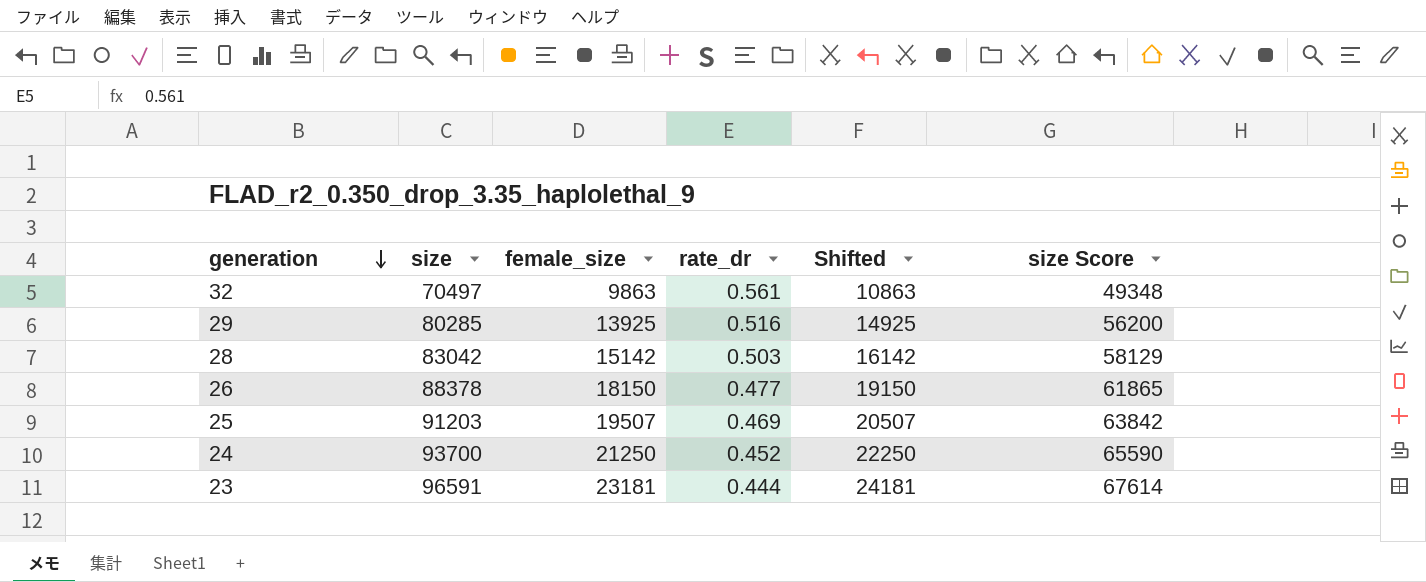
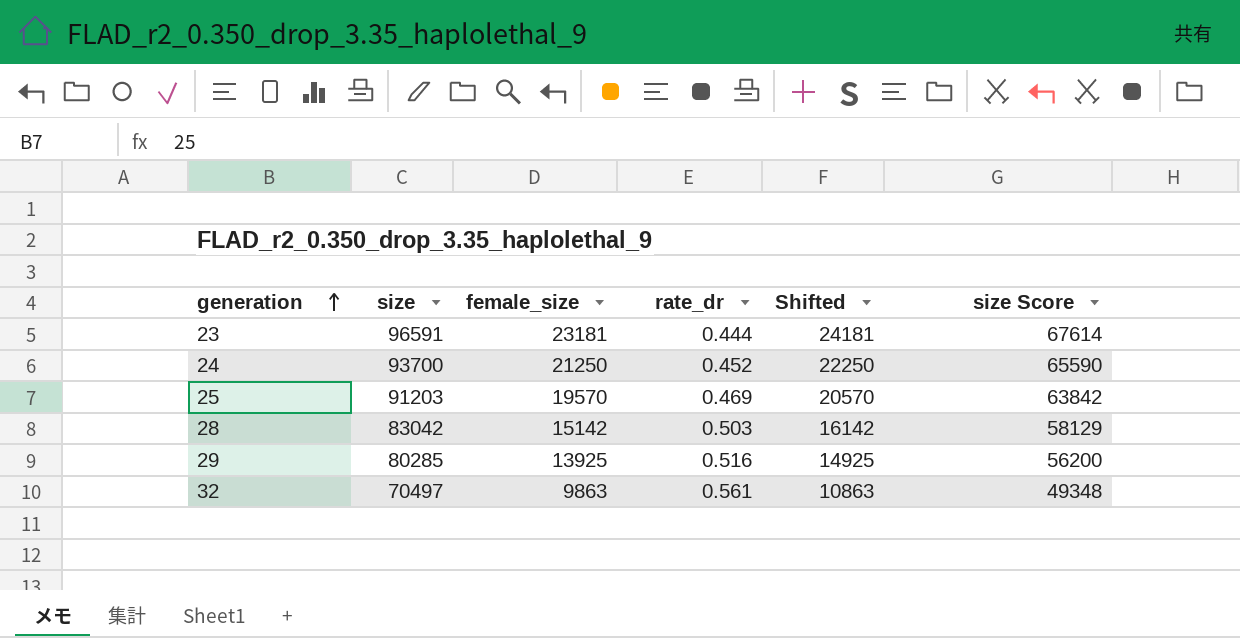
row order: generation descending -> generation ascending
row 26: 88378 | 18150 | 0.477 | 19150 | 61865 -> none
25 | female_size: 19507 -> 19570
25 | Shifted: 20507 -> 20570

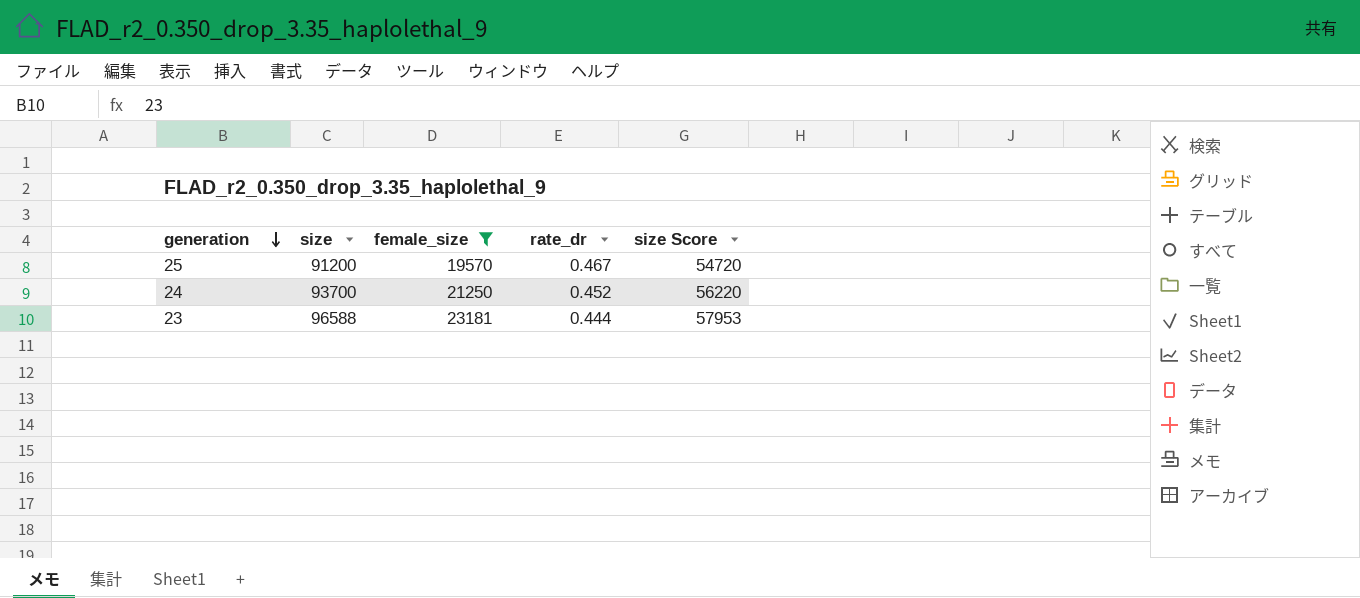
filter: none -> female_size >= 19570
row order: generation ascending -> generation descending
column Shifted | formula: [female_size] + 1000 -> none
column size Score | formula: [size] * 0.7 -> [size] * 0.6
25 | size: 91203 -> 91200
25 | rate_dr: 0.469 -> 0.467
23 | size: 96591 -> 96588

